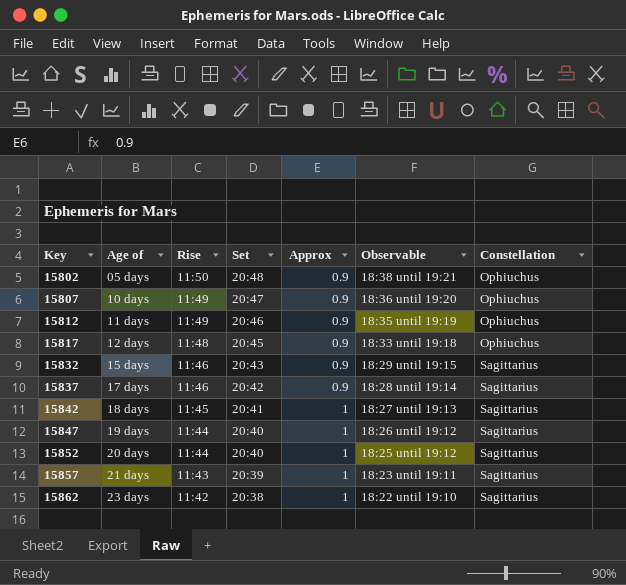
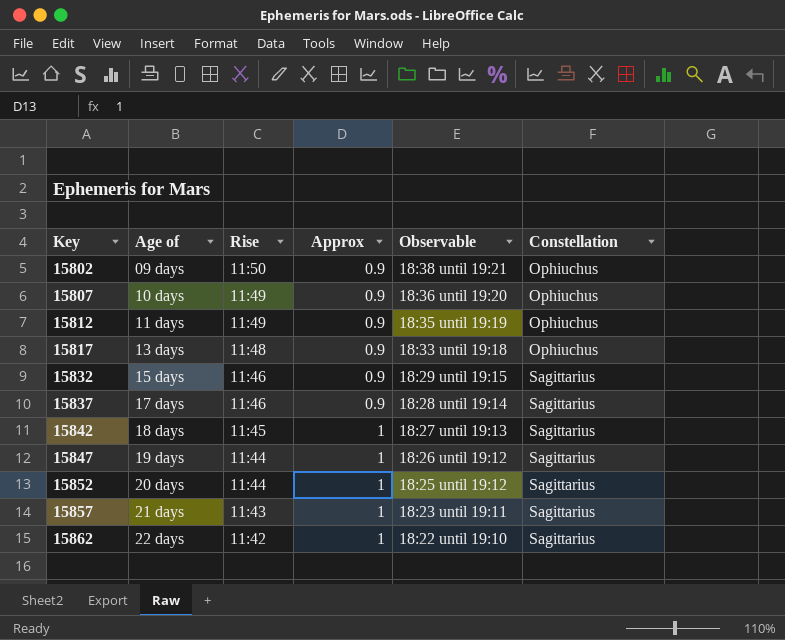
column Set | position: 4 -> none
15802 | Age of: 05 days -> 09 days
15817 | Age of: 12 days -> 13 days
15862 | Age of: 23 days -> 22 days

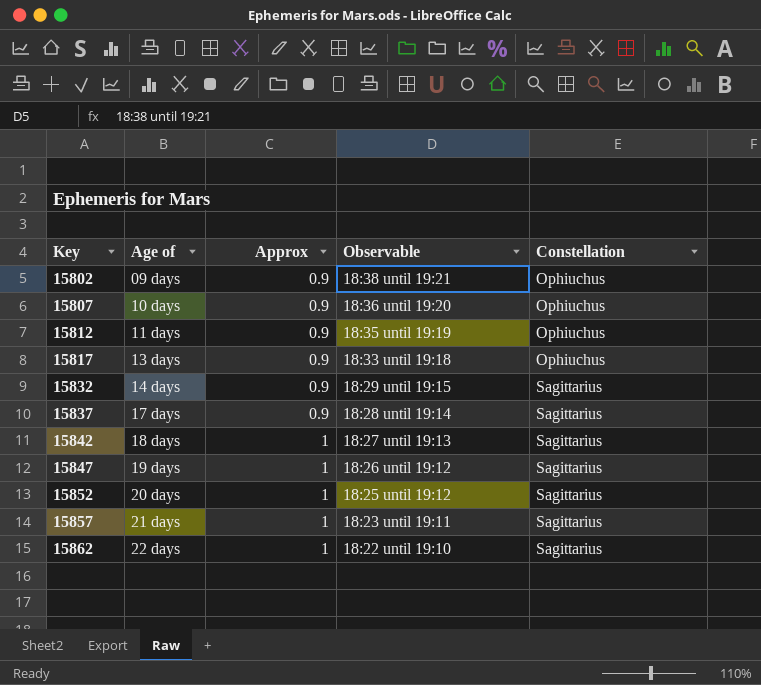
column Rise | position: 3 -> none
15832 | Age of: 15 days -> 14 days

